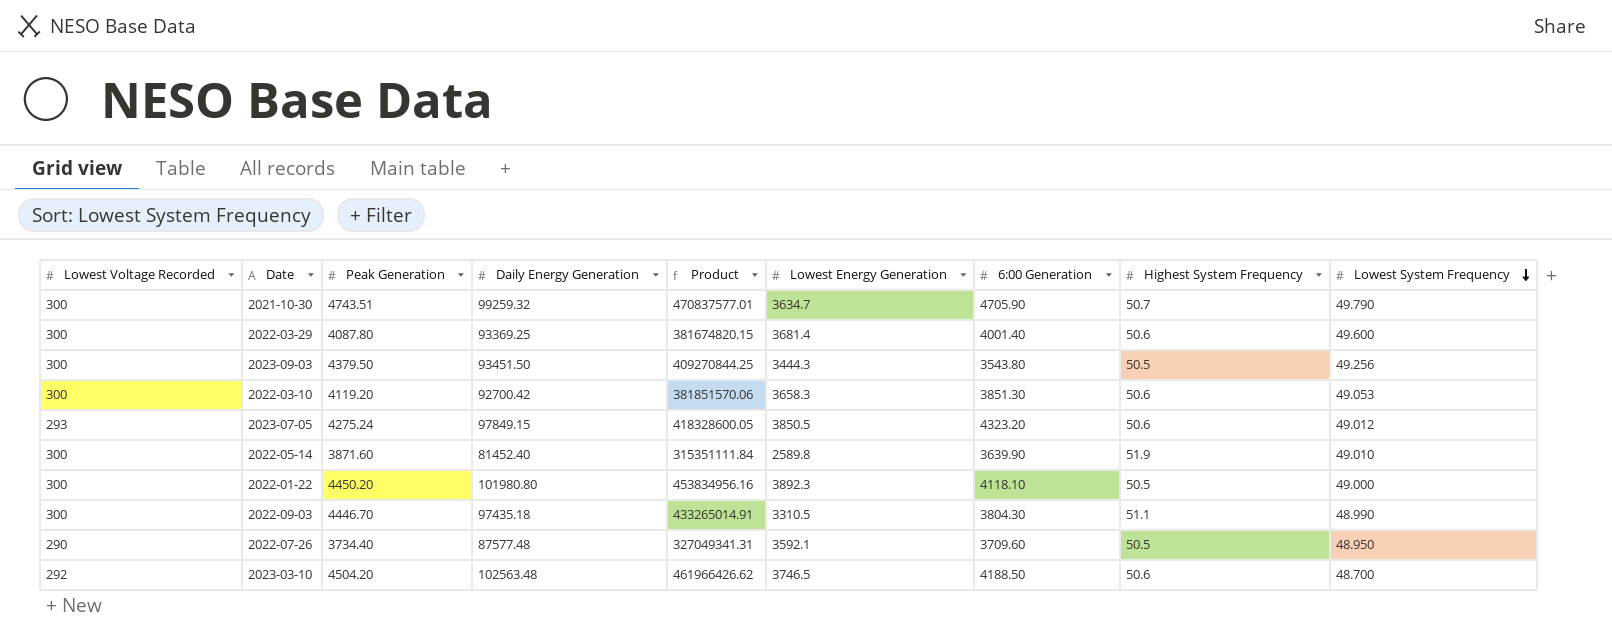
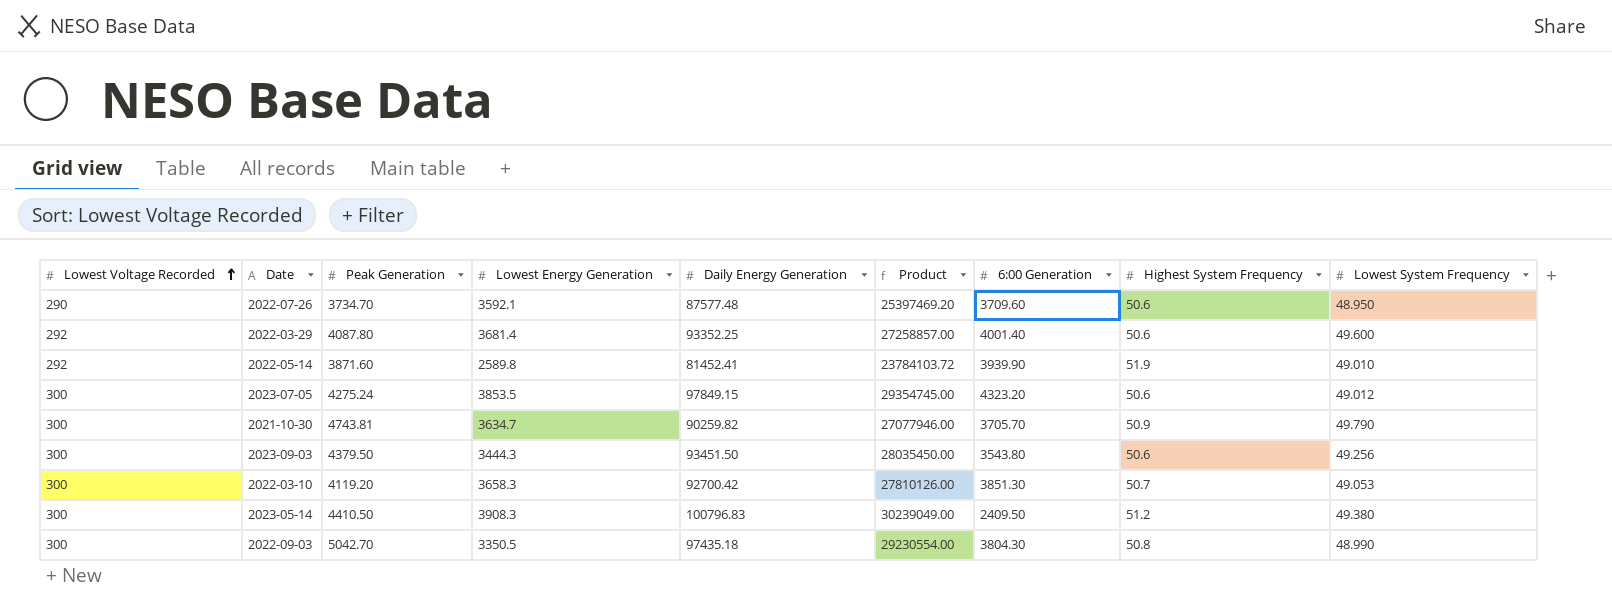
row order: Lowest System Frequency descending -> Lowest Voltage Recorded ascending
column Lowest Energy Generation | position: 6 -> 4
column Product | formula: [Peak Generation] * [Daily Energy Generation] -> [Lowest Voltage Recorded] * [Daily Energy Generation]
row 2022-01-22: 300 | 4450.20 | 101980.80 | 453834956.16 | 3892.3 | 4118.10 | 50.5 | 49.000 -> none
row 2023-03-10: 292 | 4504.20 | 102563.48 | 461966426.62 | 3746.5 | 4188.50 | 50.6 | 48.700 -> none
2022-07-26 | Peak Generation: 3734.40 -> 3734.70
2022-07-26 | Highest System Frequency: 50.5 -> 50.6
2022-03-29 | Lowest Voltage Recorded: 300 -> 292
2022-03-29 | Daily Energy Generation: 93369.25 -> 93352.25
2022-05-14 | Lowest Voltage Recorded: 300 -> 292
2022-05-14 | Daily Energy Generation: 81452.40 -> 81452.41
2022-05-14 | 6:00 Generation: 3639.90 -> 3939.90
2023-07-05 | Lowest Voltage Recorded: 293 -> 300
2023-07-05 | Lowest Energy Generation: 3850.5 -> 3853.5
2021-10-30 | Peak Generation: 4743.51 -> 4743.81
2021-10-30 | Daily Energy Generation: 99259.32 -> 90259.82
2021-10-30 | 6:00 Generation: 4705.90 -> 3705.70
2021-10-30 | Highest System Frequency: 50.7 -> 50.9
2023-09-03 | Highest System Frequency: 50.5 -> 50.6
2022-03-10 | Highest System Frequency: 50.6 -> 50.7
row 2023-05-14: none -> 300 | 4410.50 | 3908.3 | 100796.83 | 30239049.00 | 2409.50 | 51.2 | 49.380
2022-09-03 | Peak Generation: 4446.70 -> 5042.70
2022-09-03 | Lowest Energy Generation: 3310.5 -> 3350.5
2022-09-03 | Highest System Frequency: 51.1 -> 50.8

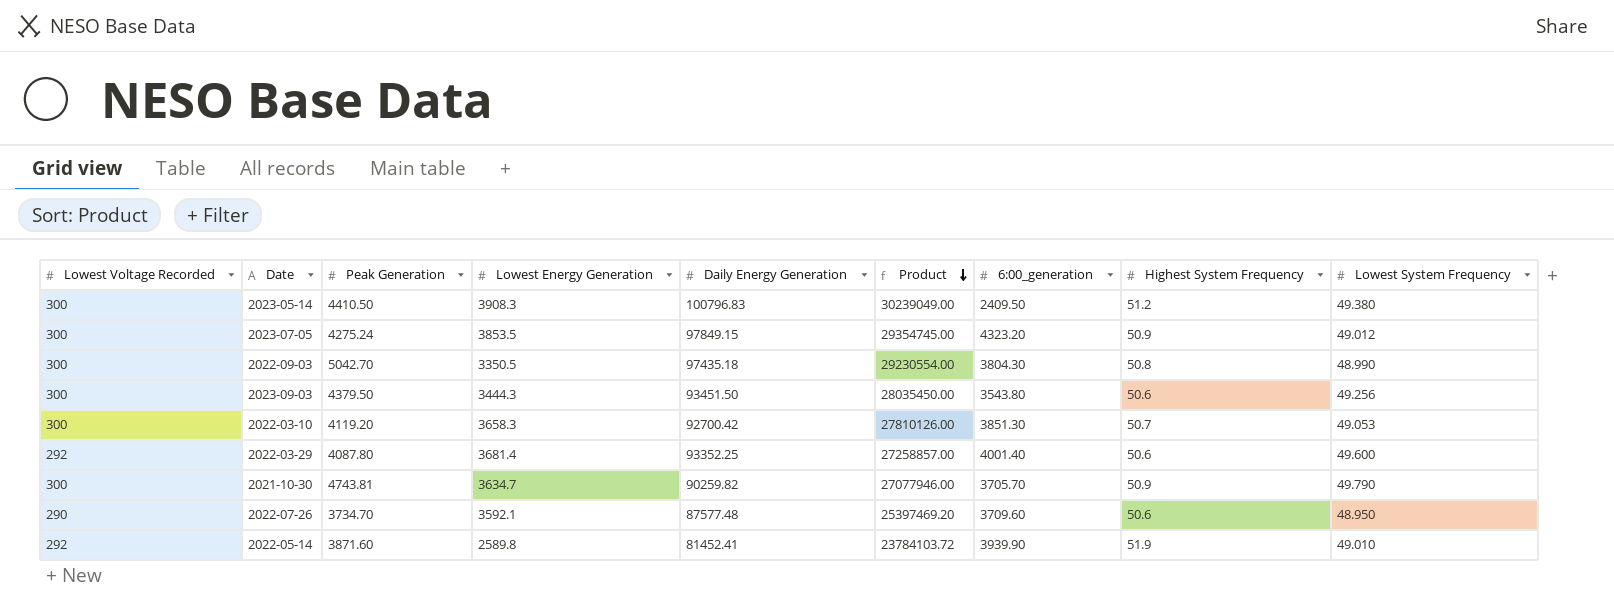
row order: Lowest Voltage Recorded ascending -> Product descending
column name: 6:00 Generation -> 6:00_generation
2023-07-05 | Highest System Frequency: 50.6 -> 50.9

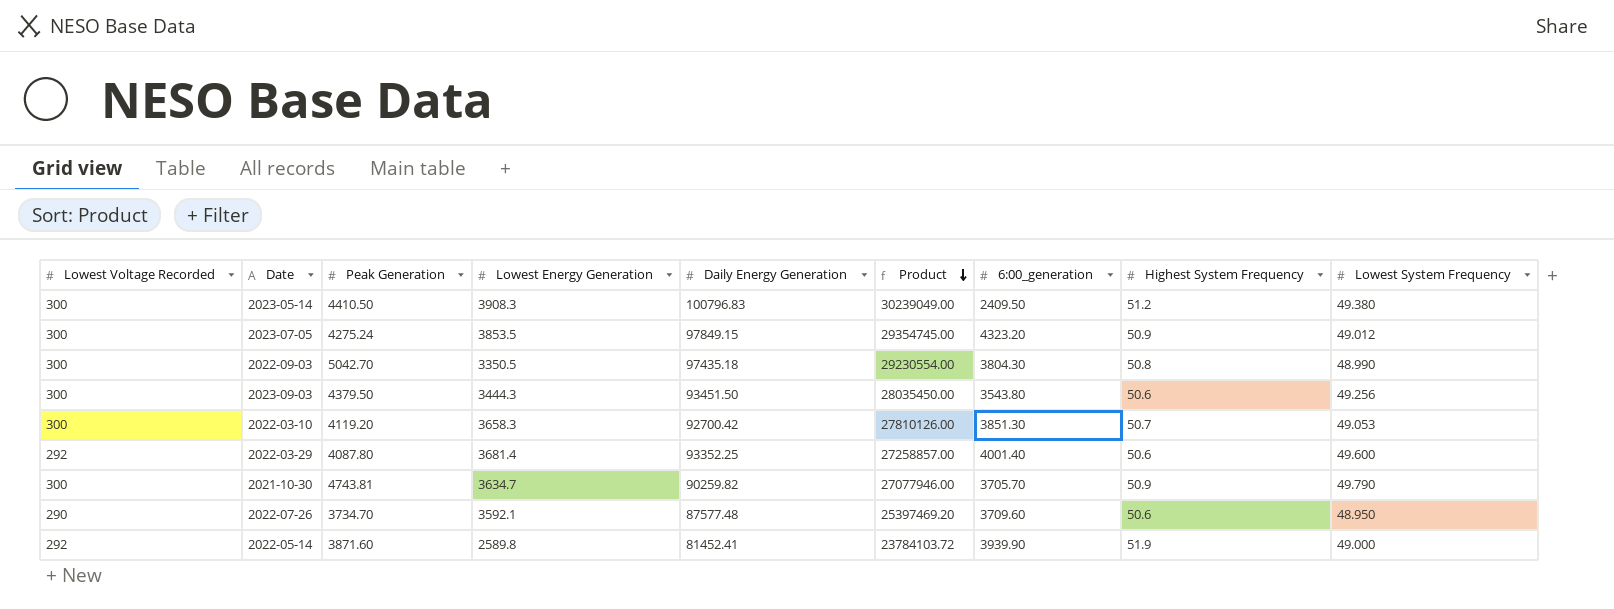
2022-05-14 | Lowest System Frequency: 49.010 -> 49.000

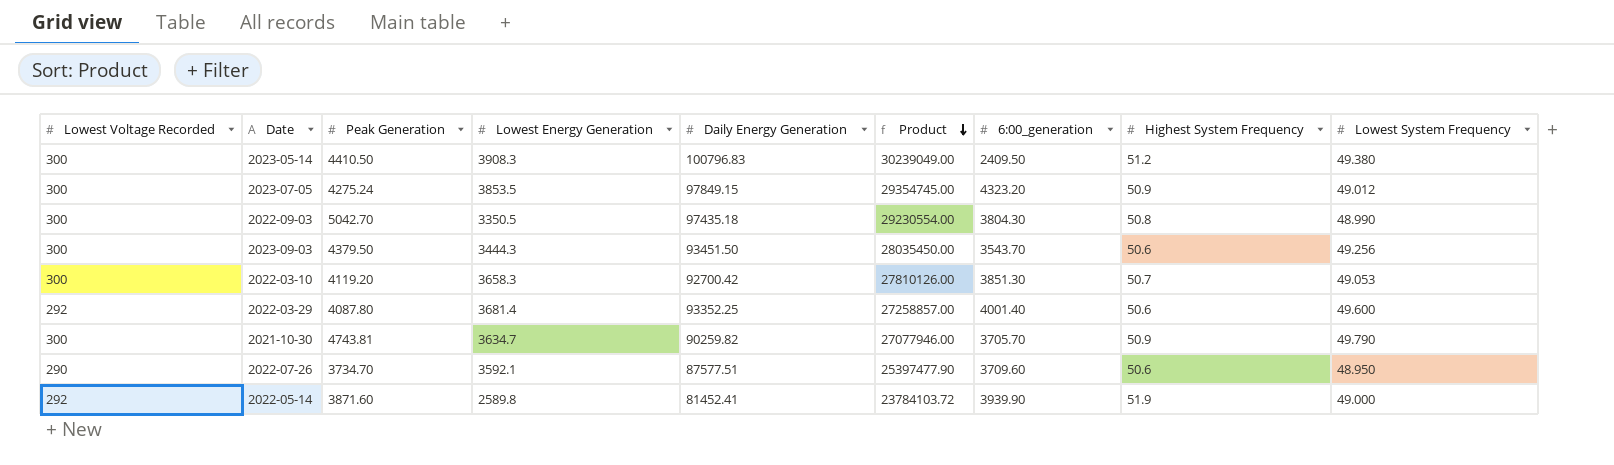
2023-09-03 | 6:00_generation: 3543.80 -> 3543.70
2022-07-26 | Daily Energy Generation: 87577.48 -> 87577.51
2022-07-26 | Product: 25397469.20 -> 25397477.90

